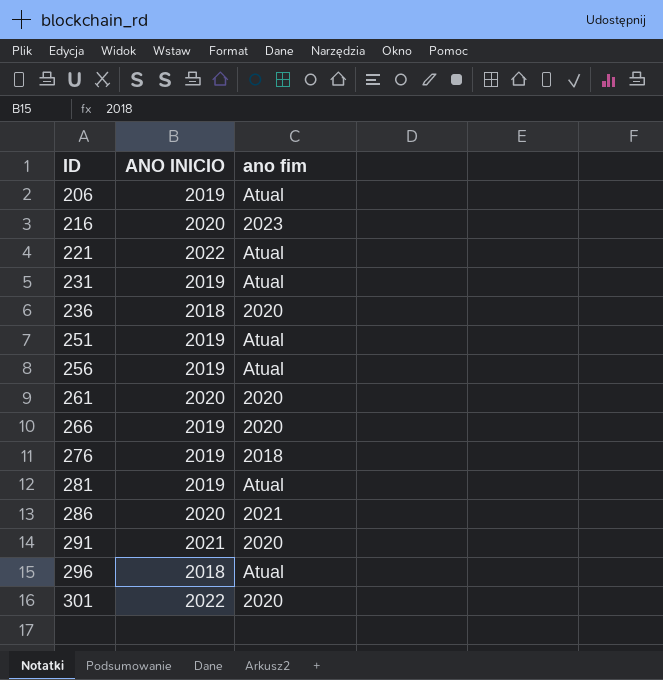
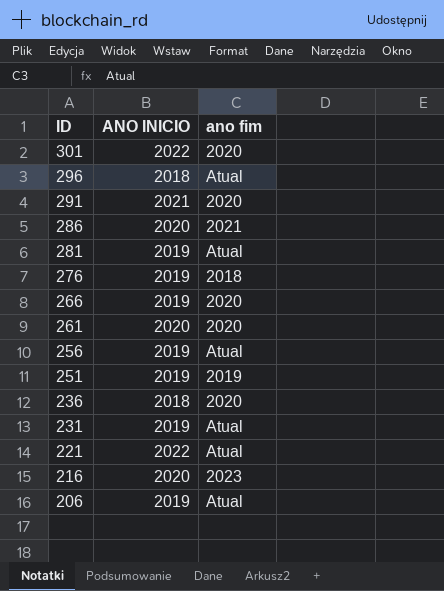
row order: ID ascending -> ID descending
251 | ano fim: Atual -> 2019

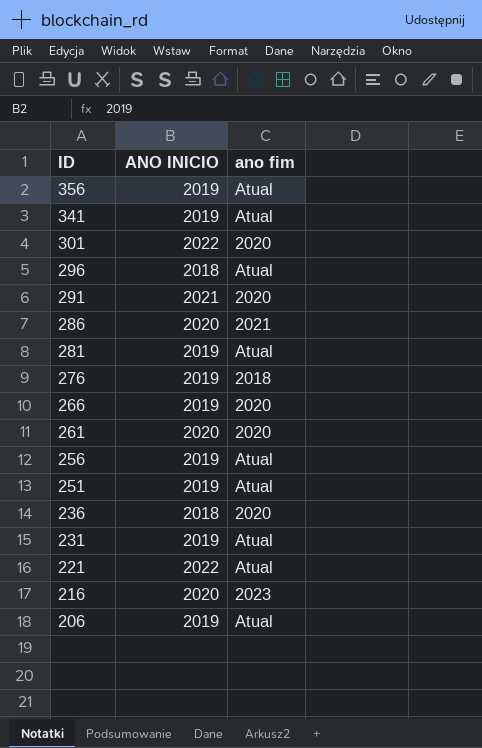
row 356: none -> 2019 | Atual
row 341: none -> 2019 | Atual
251 | ano fim: 2019 -> Atual

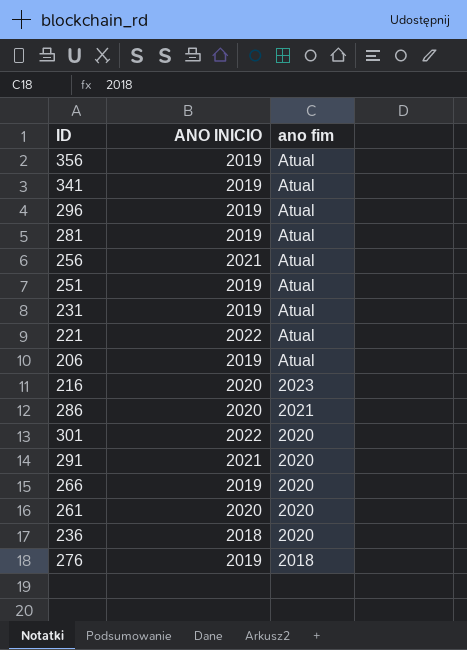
row order: ID descending -> ano fim descending
296 | ANO INICIO: 2018 -> 2019
256 | ANO INICIO: 2019 -> 2021

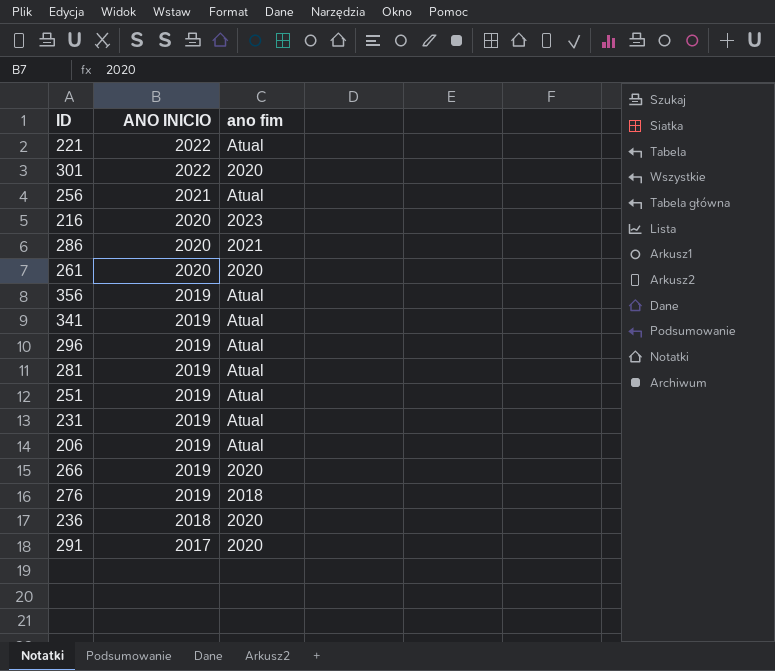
row order: ano fim descending -> ANO INICIO descending
291 | ANO INICIO: 2021 -> 2017

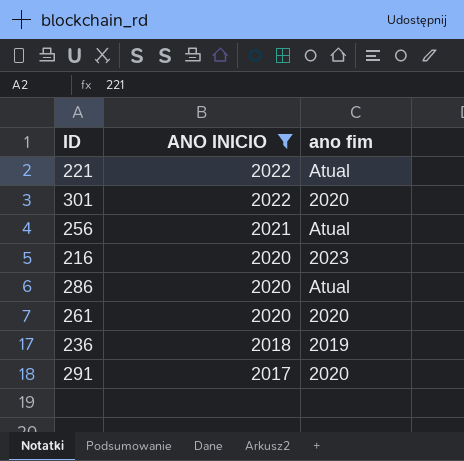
filter: none -> ANO INICIO != 2019
286 | ano fim: 2021 -> Atual
236 | ano fim: 2020 -> 2019

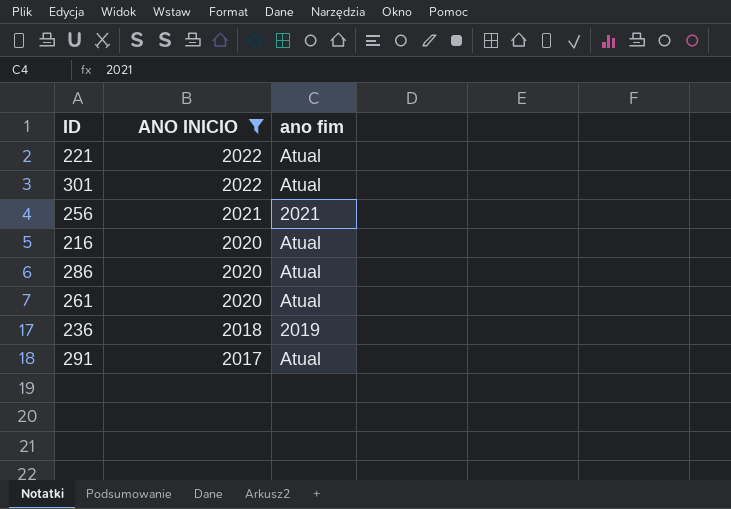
301 | ano fim: 2020 -> Atual
256 | ano fim: Atual -> 2021
216 | ano fim: 2023 -> Atual
261 | ano fim: 2020 -> Atual
291 | ano fim: 2020 -> Atual

